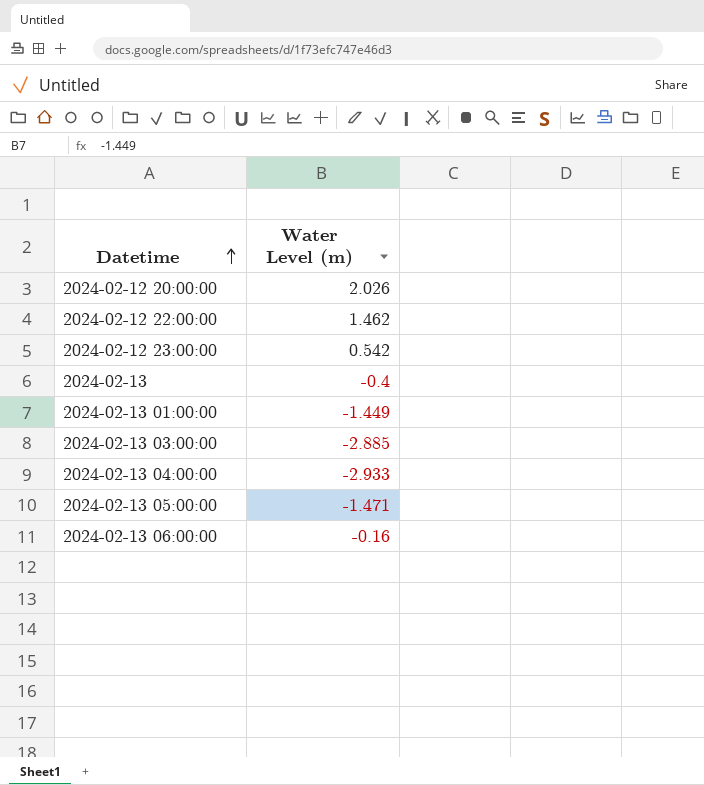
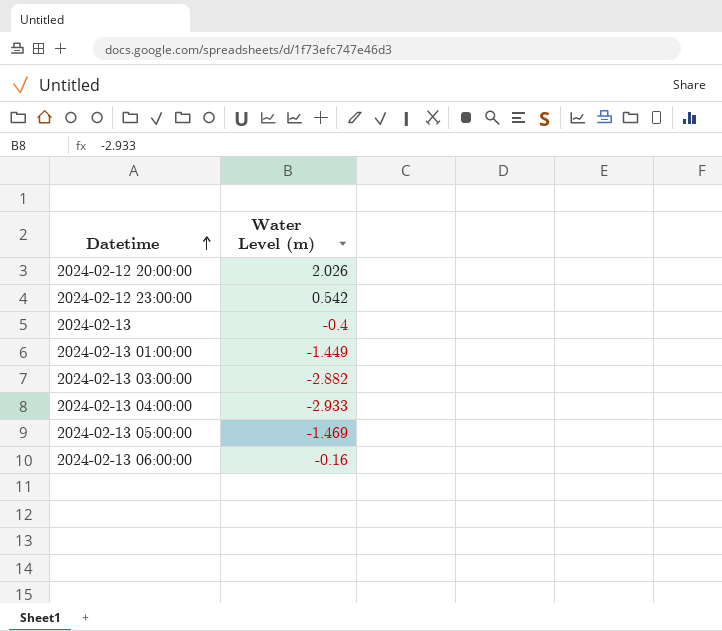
row 2024-02-12 22:00:00: 1.462 -> none
2024-02-13 03:00:00 | Water Level (m): -2.885 -> -2.882
2024-02-13 05:00:00 | Water Level (m): -1.471 -> -1.469

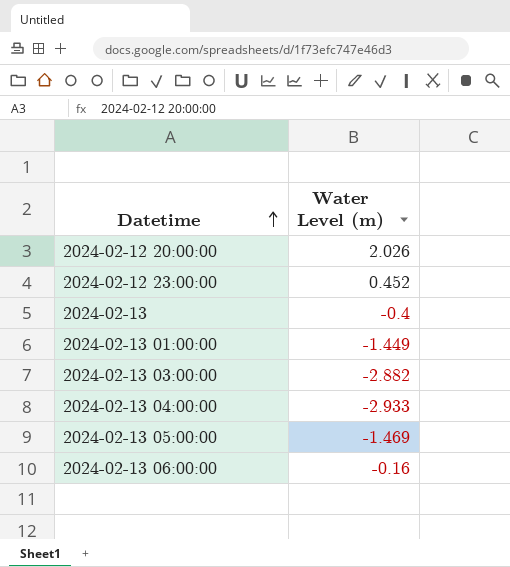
2024-02-12 23:00:00 | Water Level (m): 0.542 -> 0.452

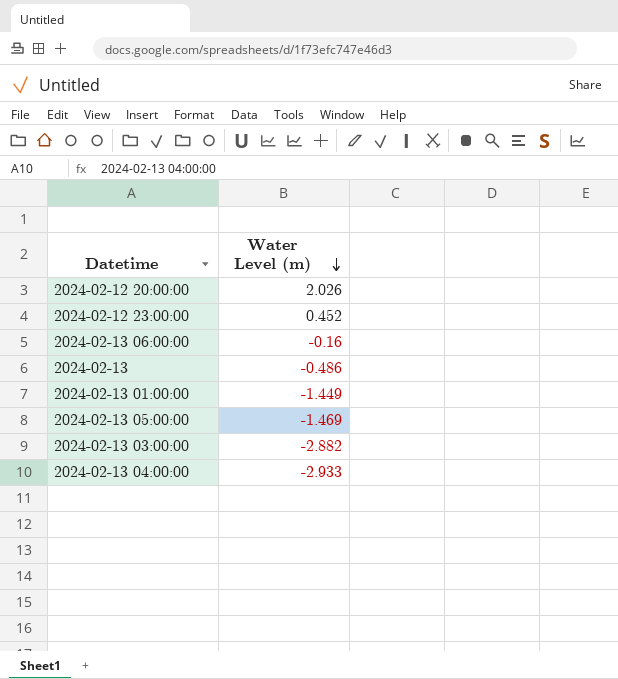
row order: Datetime ascending -> Water Level (m) descending
2024-02-13 | Water Level (m): -0.4 -> -0.486

